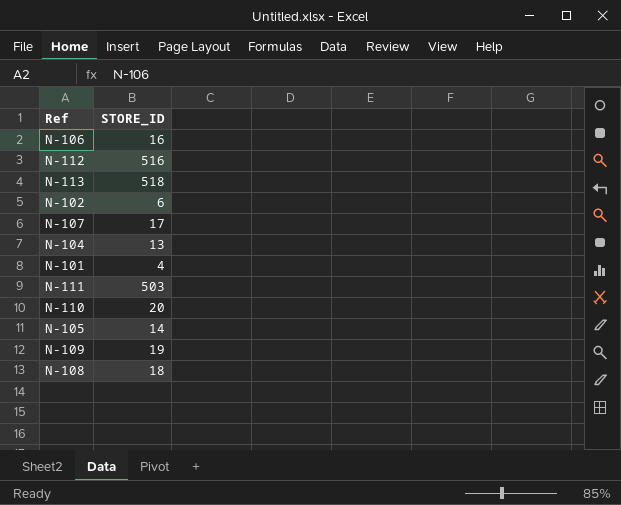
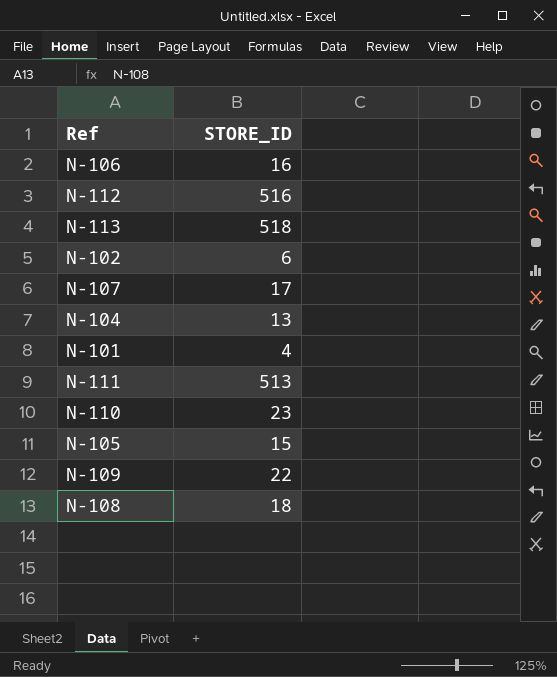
N-111 | STORE_ID: 503 -> 513
N-110 | STORE_ID: 20 -> 23
N-105 | STORE_ID: 14 -> 15
N-109 | STORE_ID: 19 -> 22

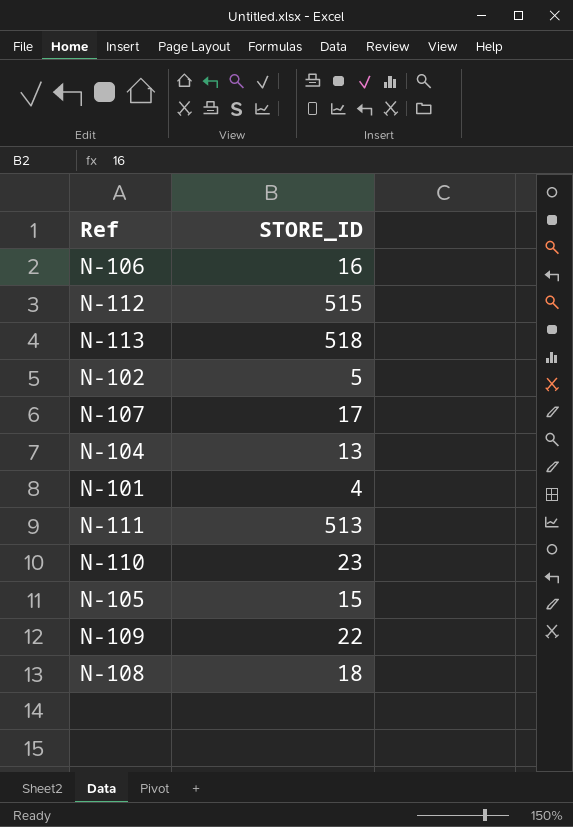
N-112 | STORE_ID: 516 -> 515
N-102 | STORE_ID: 6 -> 5

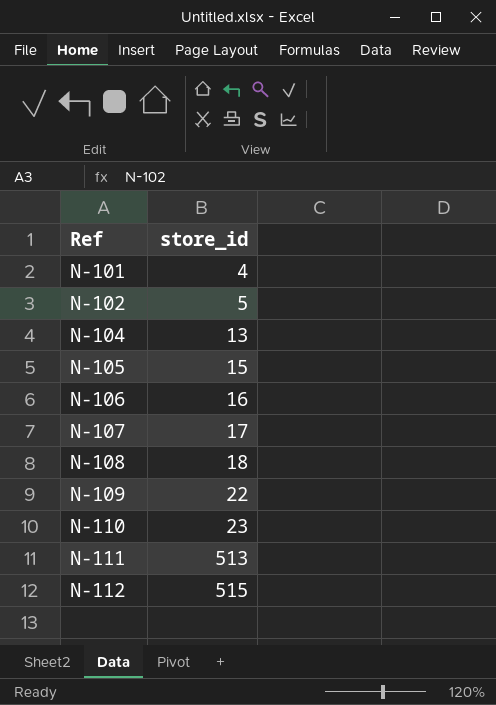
row order: none -> Ref ascending
column name: STORE_ID -> store_id
row N-113: 518 -> none

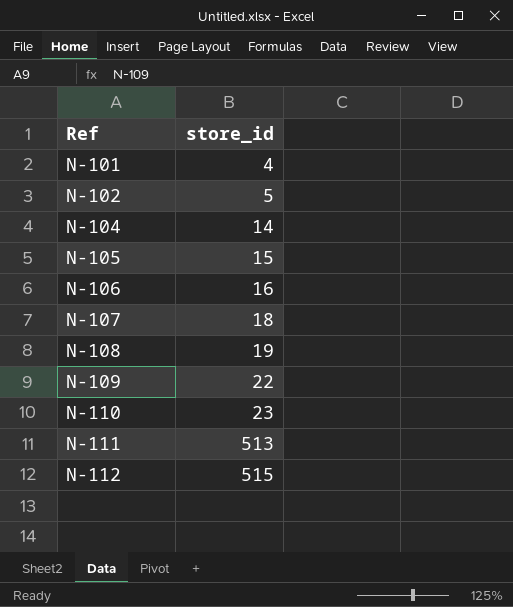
N-104 | store_id: 13 -> 14
N-107 | store_id: 17 -> 18
N-108 | store_id: 18 -> 19

